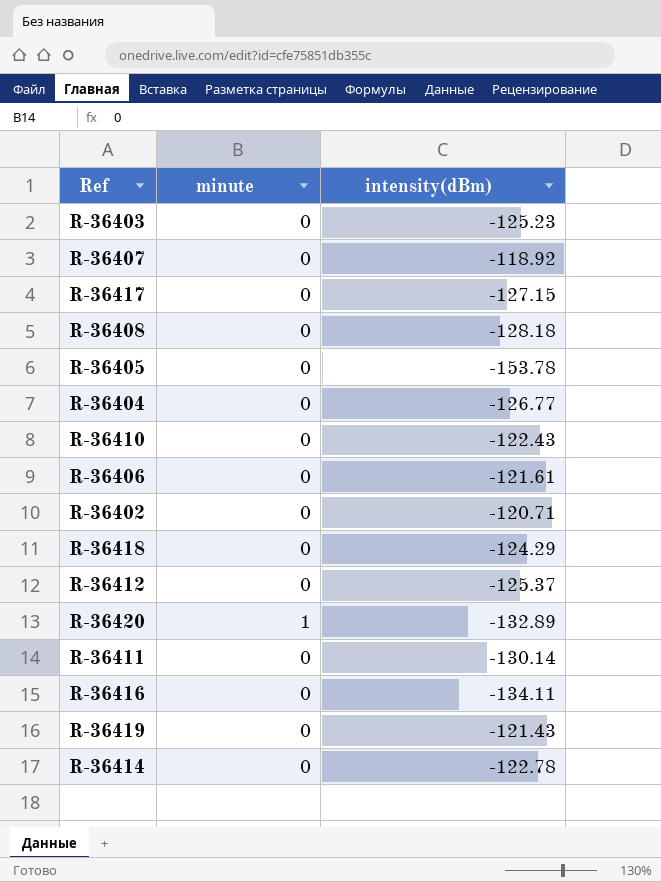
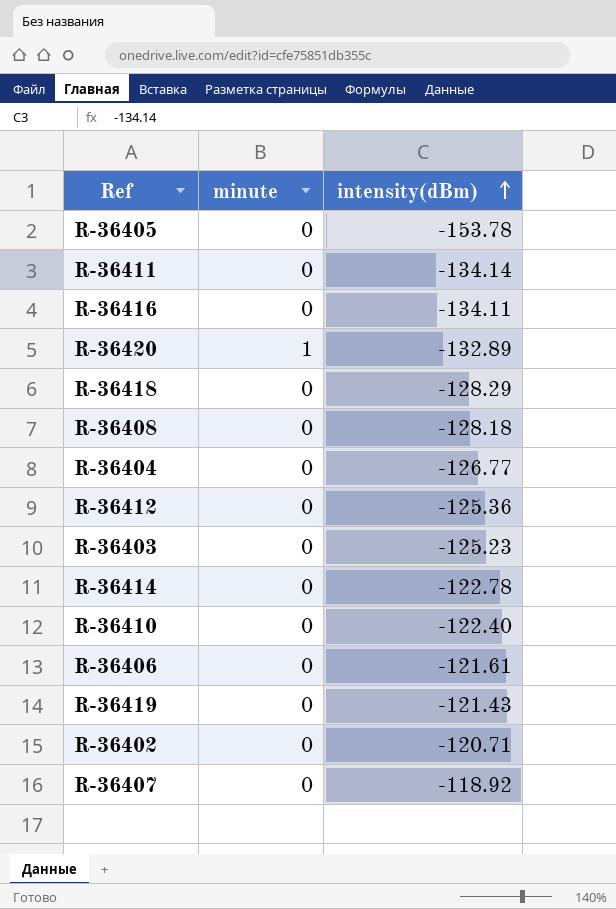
row order: none -> intensity(dBm) ascending
row R-36417: 0 | -127.15 -> none
R-36411 | intensity(dBm): -130.14 -> -134.14
R-36418 | intensity(dBm): -124.29 -> -128.29
R-36412 | intensity(dBm): -125.37 -> -125.36
R-36410 | intensity(dBm): -122.43 -> -122.40

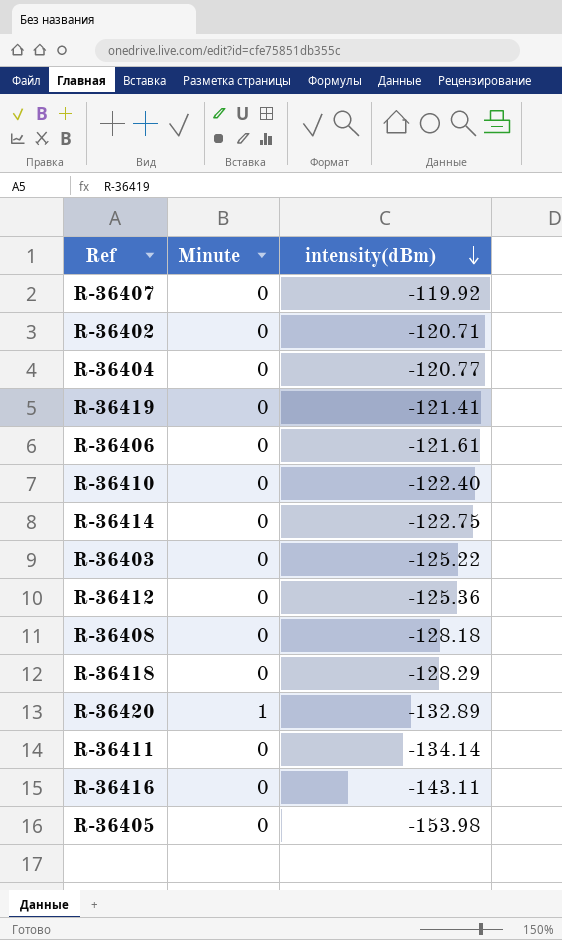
row order: intensity(dBm) ascending -> intensity(dBm) descending
column name: minute -> Minute
R-36407 | intensity(dBm): -118.92 -> -119.92
R-36404 | intensity(dBm): -126.77 -> -120.77
R-36419 | intensity(dBm): -121.43 -> -121.41
R-36414 | intensity(dBm): -122.78 -> -122.75
R-36403 | intensity(dBm): -125.23 -> -125.22
R-36416 | intensity(dBm): -134.11 -> -143.11
R-36405 | intensity(dBm): -153.78 -> -153.98

